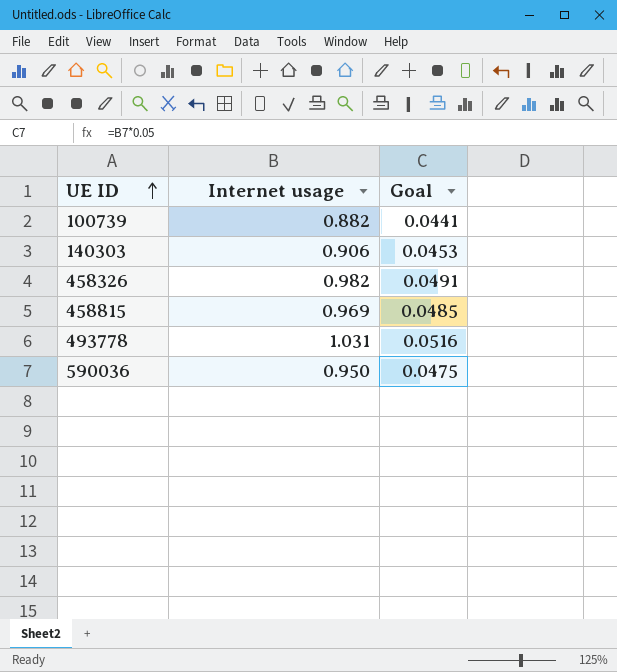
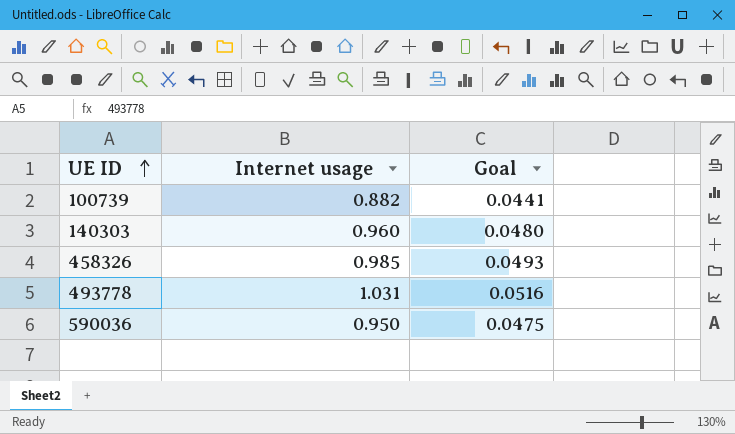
row 458815: 0.969 | 0.0485 -> none
140303 | Internet usage: 0.906 -> 0.960
140303 | Goal: 0.0453 -> 0.0480
458326 | Internet usage: 0.982 -> 0.985
458326 | Goal: 0.0491 -> 0.0493

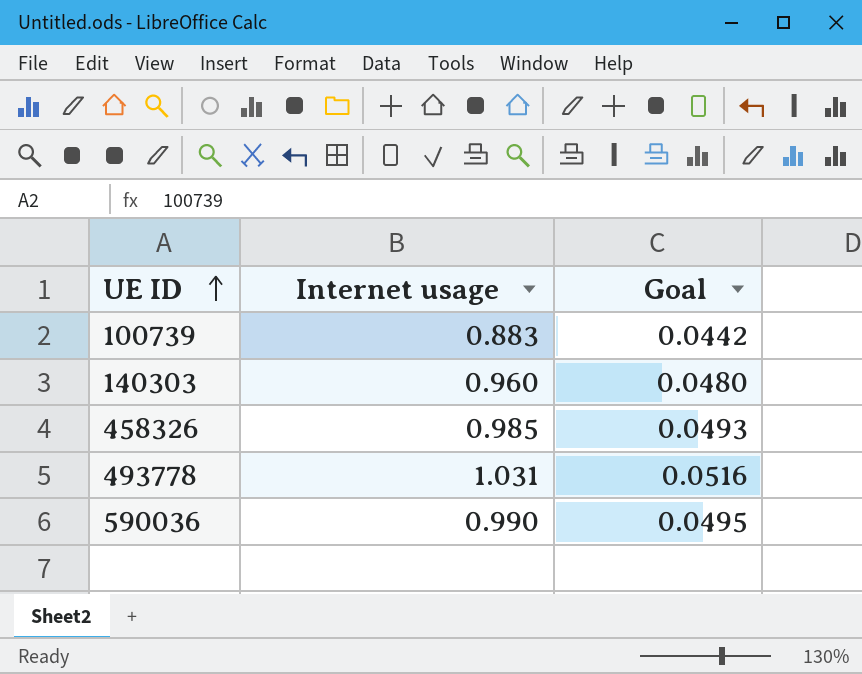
100739 | Internet usage: 0.882 -> 0.883
100739 | Goal: 0.0441 -> 0.0442
590036 | Internet usage: 0.950 -> 0.990
590036 | Goal: 0.0475 -> 0.0495

